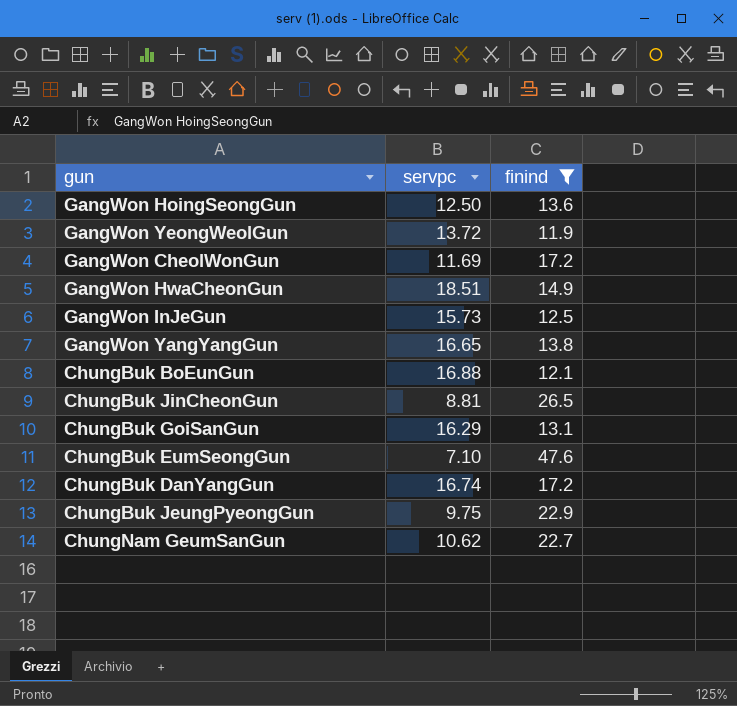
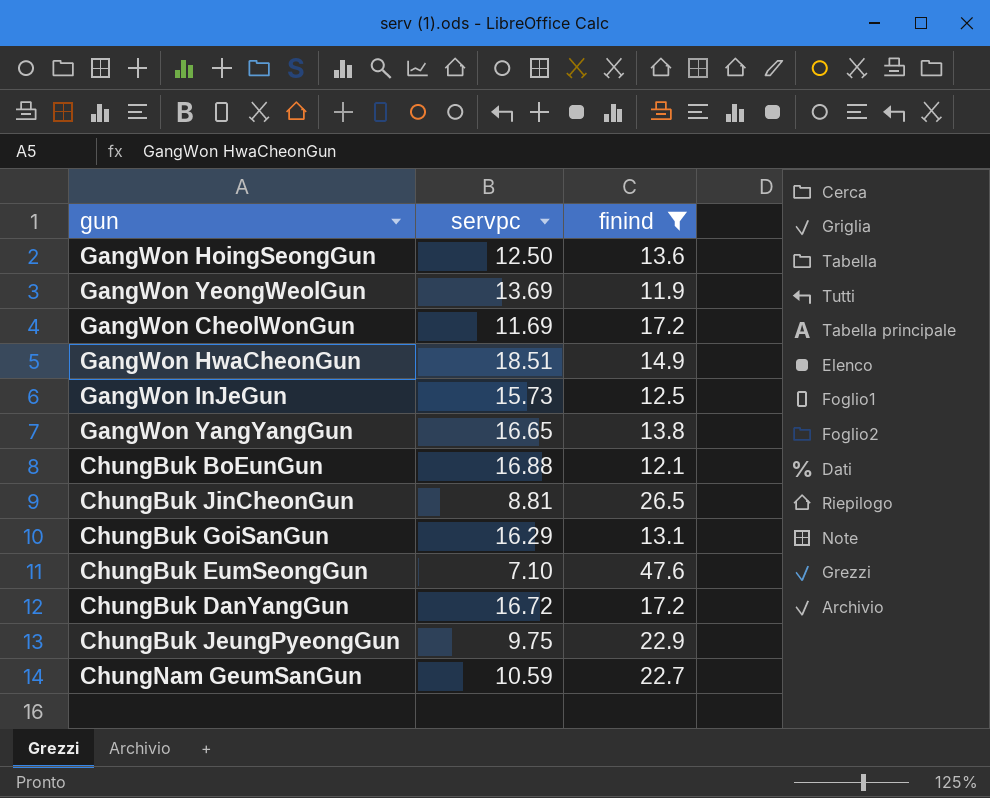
GangWon YeongWeolGun | servpc: 13.72 -> 13.69
ChungBuk DanYangGun | servpc: 16.74 -> 16.72
ChungNam GeumSanGun | servpc: 10.62 -> 10.59

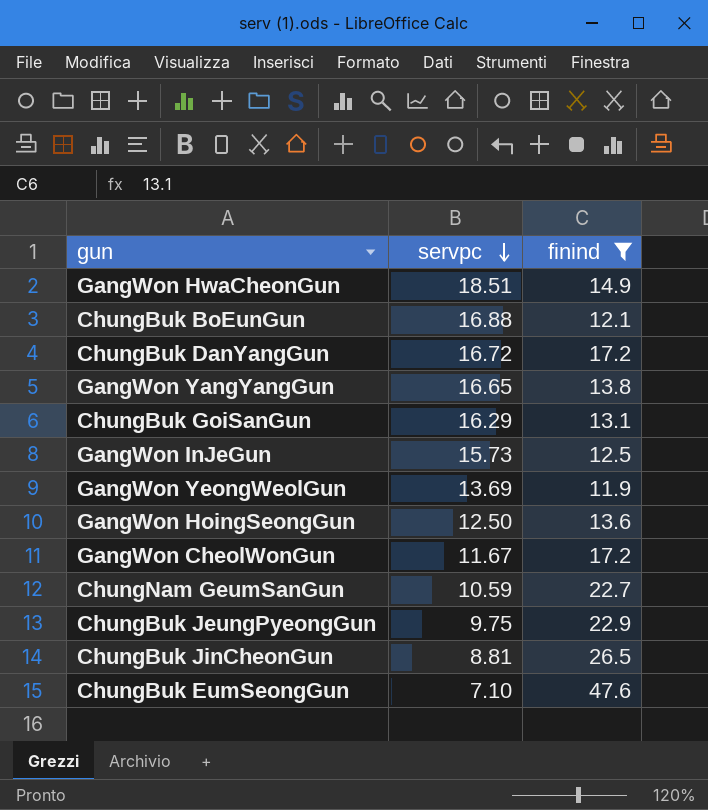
row order: none -> servpc descending
GangWon CheolWonGun | servpc: 11.69 -> 11.67

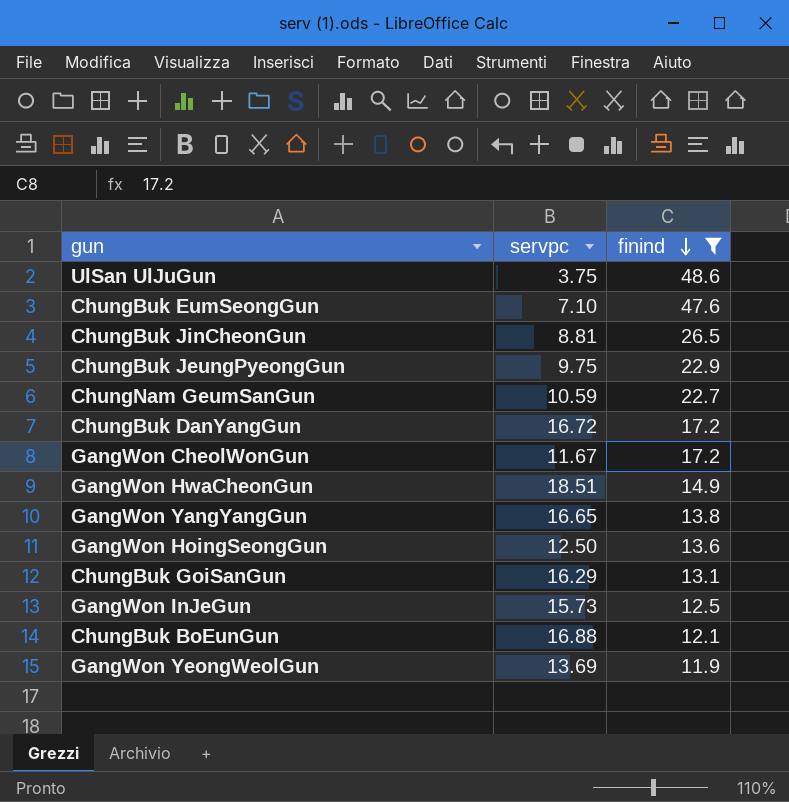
row order: servpc descending -> finind descending
row UlSan UlJuGun: none -> 3.75 | 48.6

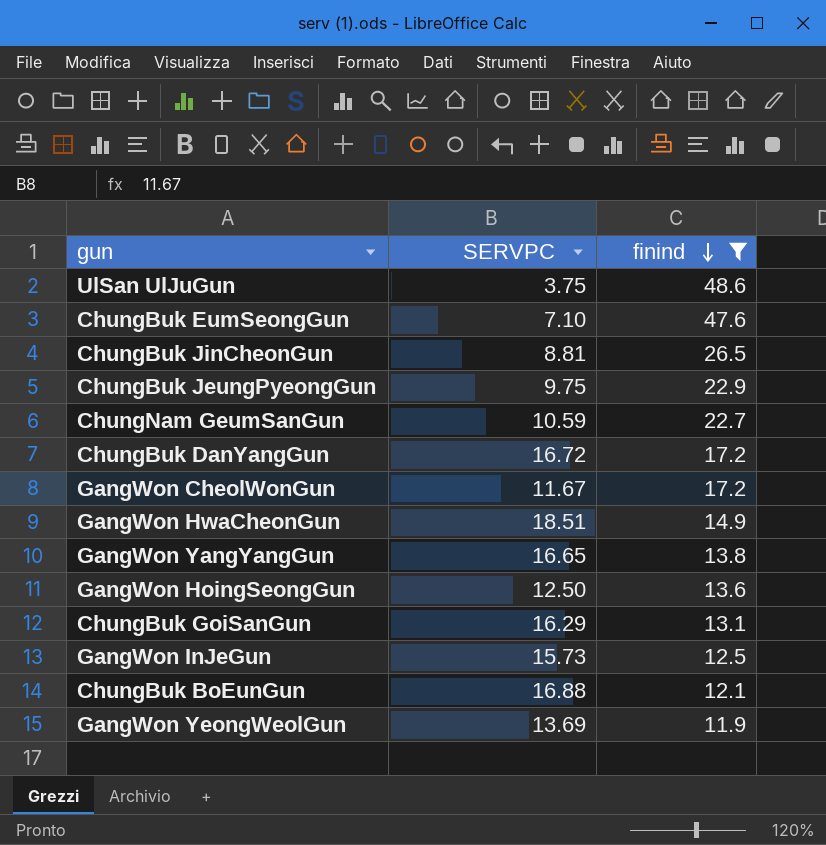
column name: servpc -> SERVPC

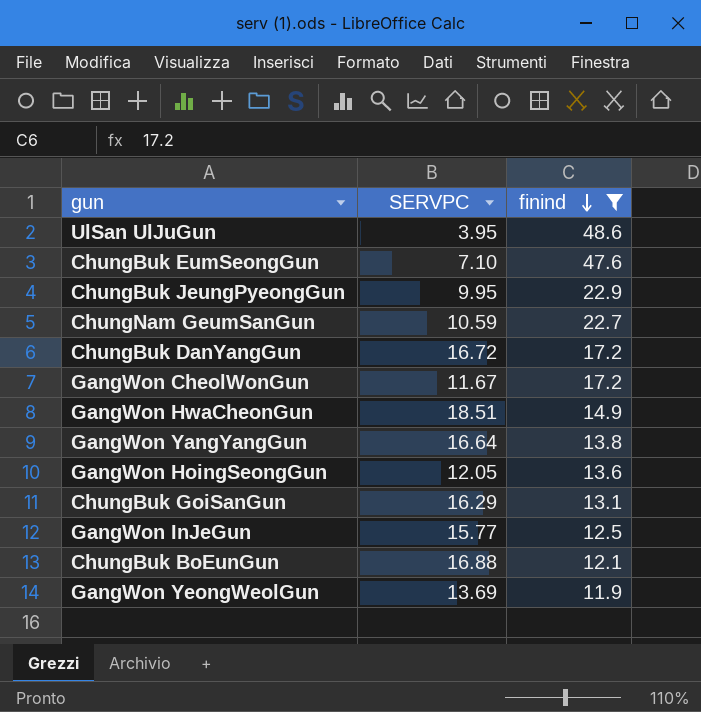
row ChungBuk JinCheonGun: 8.81 | 26.5 -> none
UlSan UlJuGun | SERVPC: 3.75 -> 3.95
ChungBuk JeungPyeongGun | SERVPC: 9.75 -> 9.95
GangWon YangYangGun | SERVPC: 16.65 -> 16.64
GangWon HoingSeongGun | SERVPC: 12.50 -> 12.05
GangWon InJeGun | SERVPC: 15.73 -> 15.77

